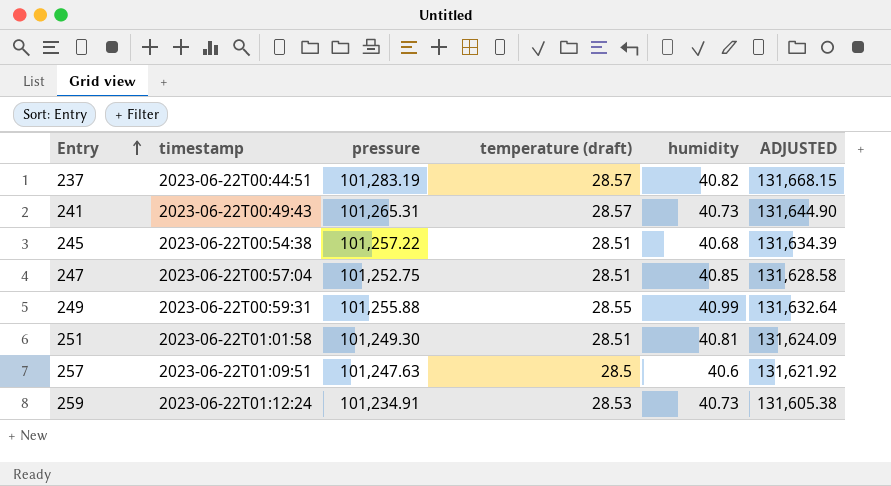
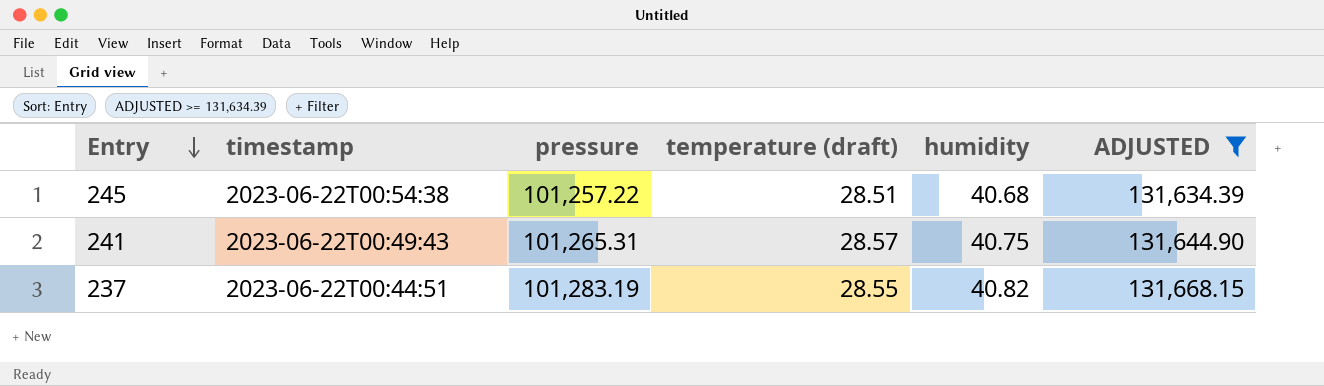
filter: none -> ADJUSTED >= 131,634.39
row order: Entry ascending -> Entry descending
241 | humidity: 40.73 -> 40.75
237 | temperature (draft): 28.57 -> 28.55

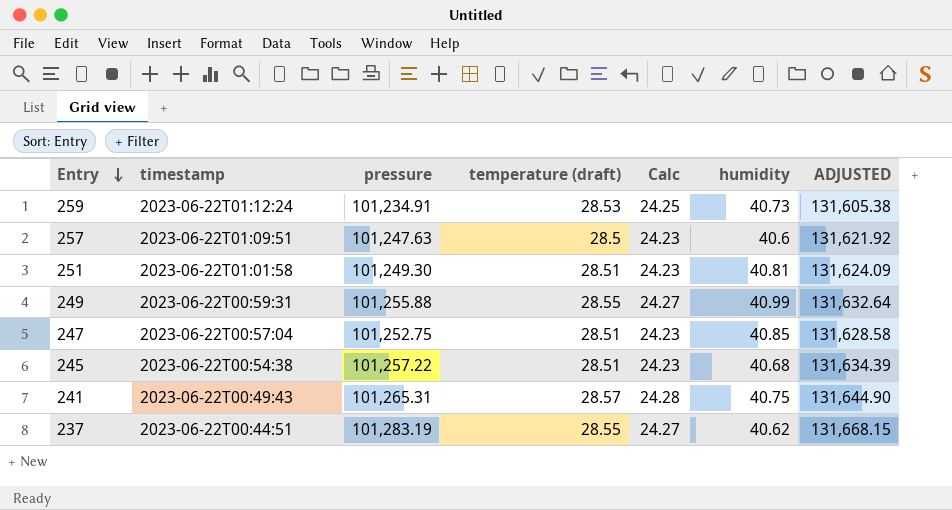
filter: ADJUSTED >= 131,634.39 -> none
column Calc | formula: none -> [temperature (draft)] * 0.85
237 | humidity: 40.82 -> 40.62

